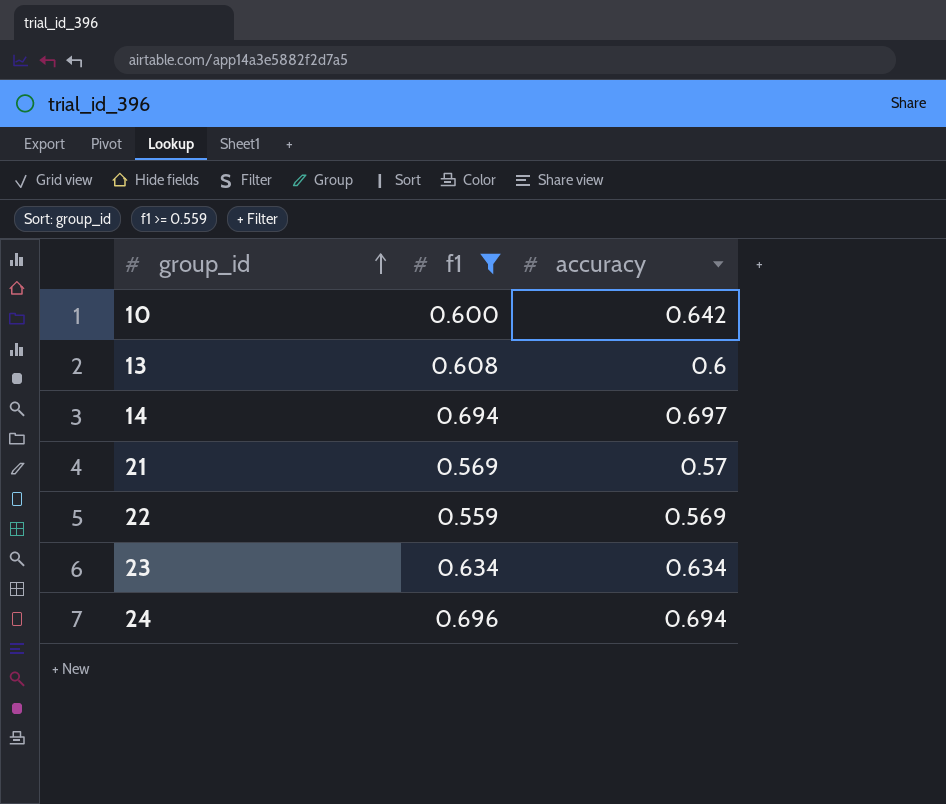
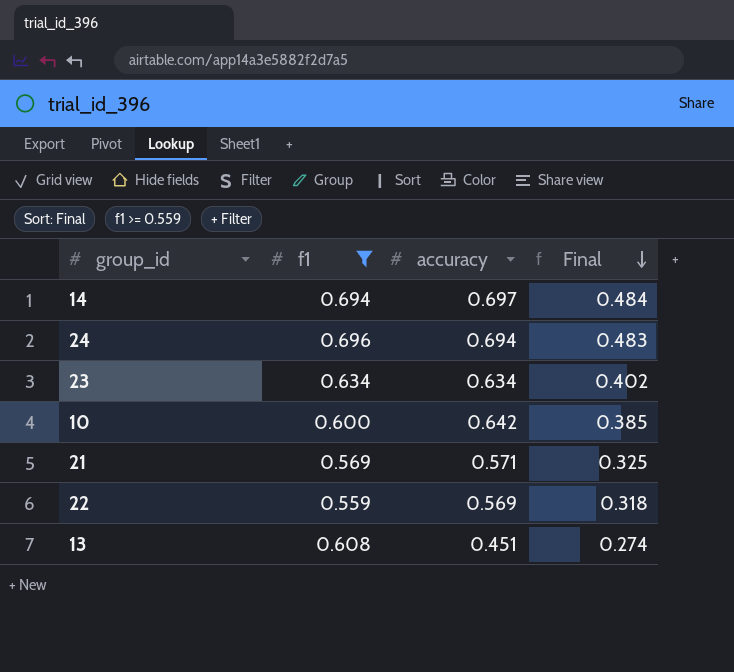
row order: group_id ascending -> Final descending
column Final | formula: none -> [f1] * [accuracy]
21 | accuracy: 0.57 -> 0.571
13 | accuracy: 0.6 -> 0.451

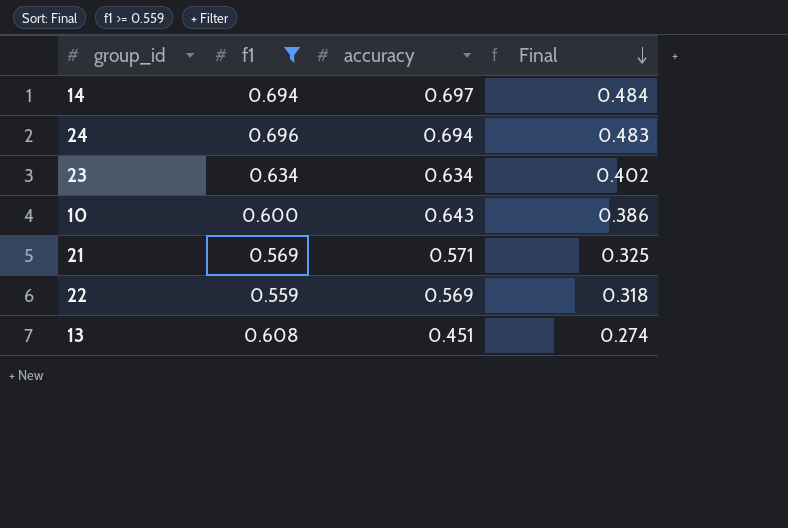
10 | accuracy: 0.642 -> 0.643
10 | Final: 0.385 -> 0.386

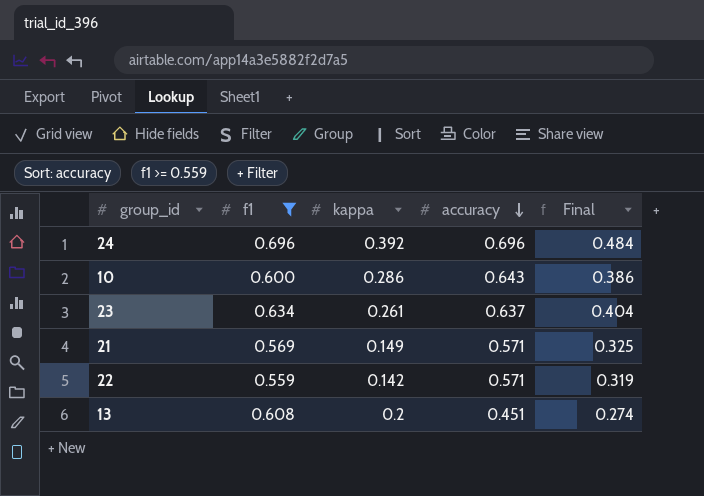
row order: Final descending -> accuracy descending
column kappa | position: none -> 3
row 14: 0.694 | 0.697 | 0.484 -> none
24 | accuracy: 0.694 -> 0.696
24 | Final: 0.483 -> 0.484
23 | accuracy: 0.634 -> 0.637
23 | Final: 0.402 -> 0.404
22 | accuracy: 0.569 -> 0.571
22 | Final: 0.318 -> 0.319

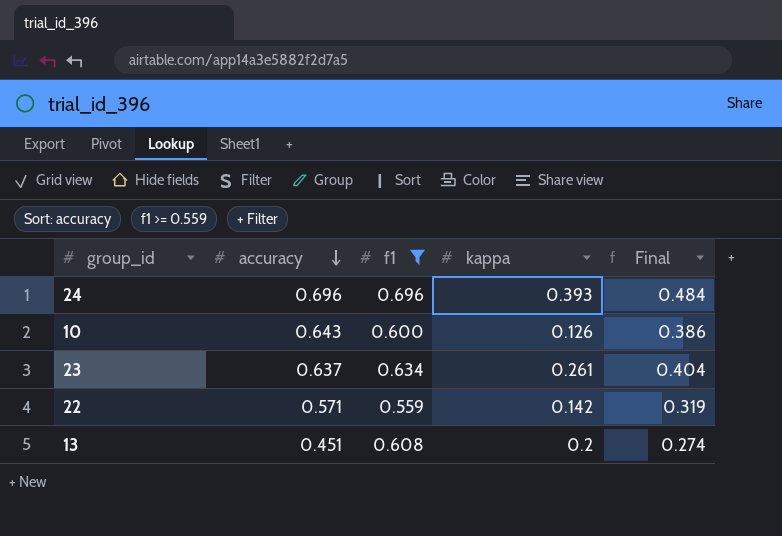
column accuracy | position: 4 -> 2
row 21: 0.569 | 0.149 | 0.571 | 0.325 -> none
24 | kappa: 0.392 -> 0.393
10 | kappa: 0.286 -> 0.126

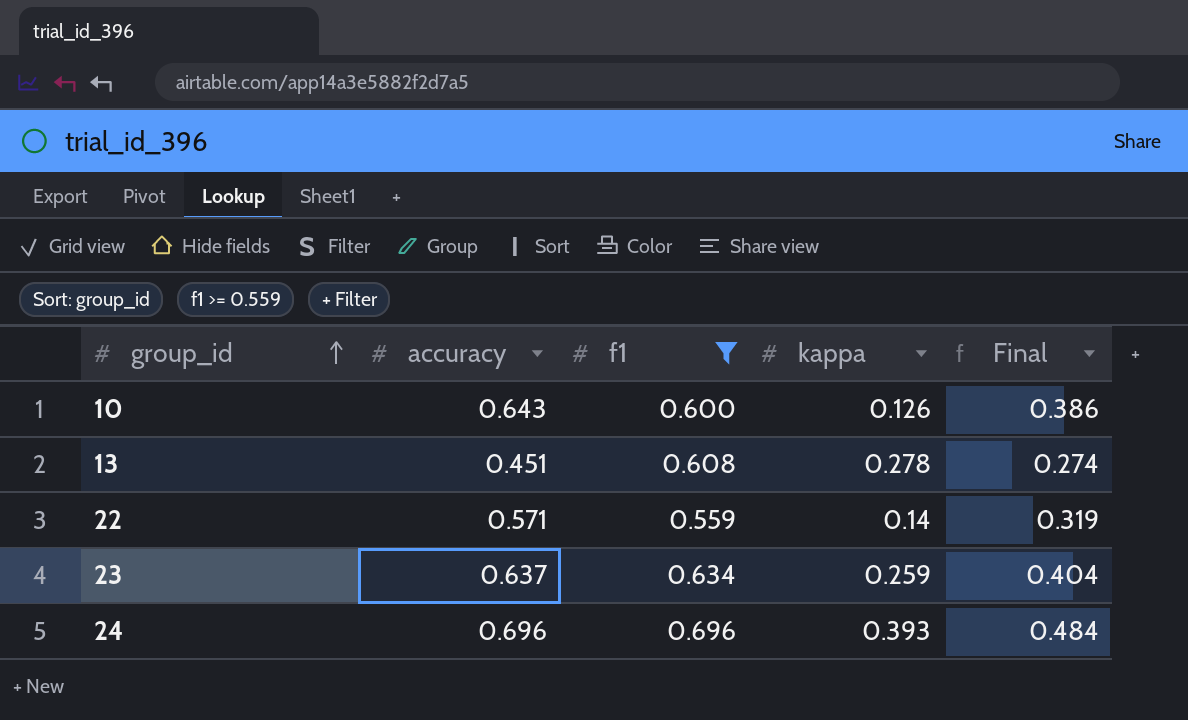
row order: accuracy descending -> group_id ascending
13 | kappa: 0.2 -> 0.278
22 | kappa: 0.142 -> 0.14
23 | kappa: 0.261 -> 0.259

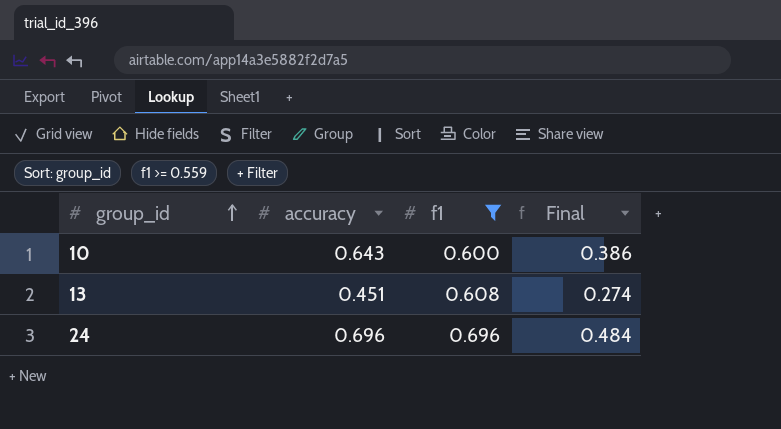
column kappa | position: 4 -> none
row 22: 0.571 | 0.559 | 0.14 | 0.319 -> none
row 23: 0.637 | 0.634 | 0.259 | 0.404 -> none

